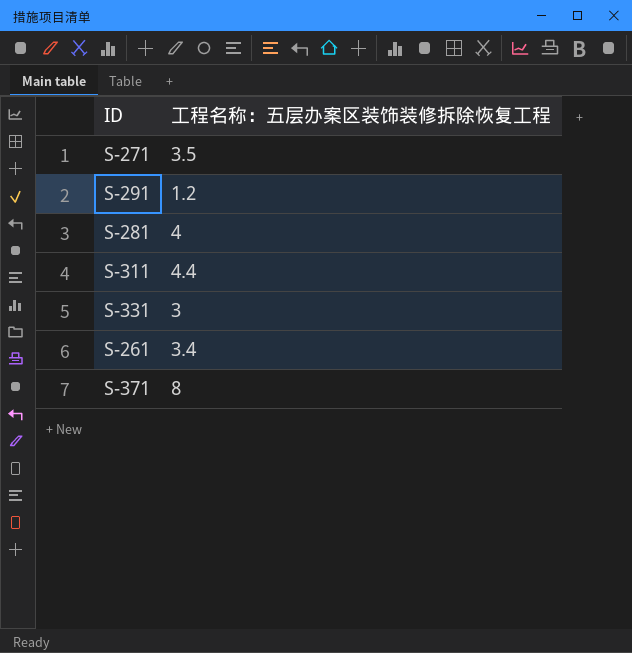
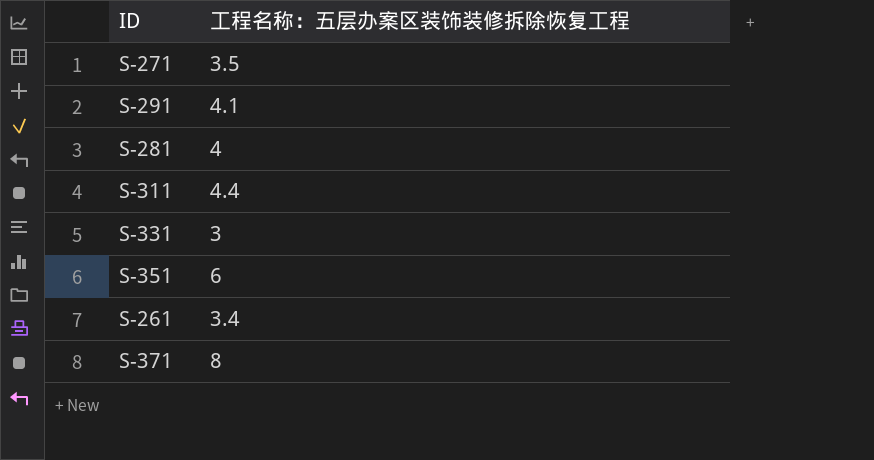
S-291 | 工程名称：五层办案区装饰装修拆除恢复工程: 1.2 -> 4.1
row S-351: none -> 6

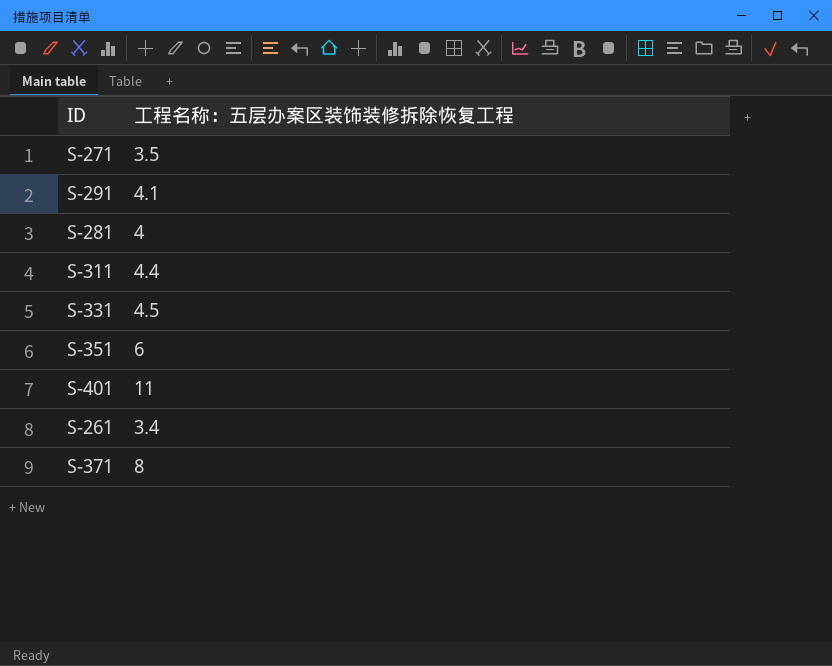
S-331 | 工程名称：五层办案区装饰装修拆除恢复工程: 3 -> 4.5
row S-401: none -> 11

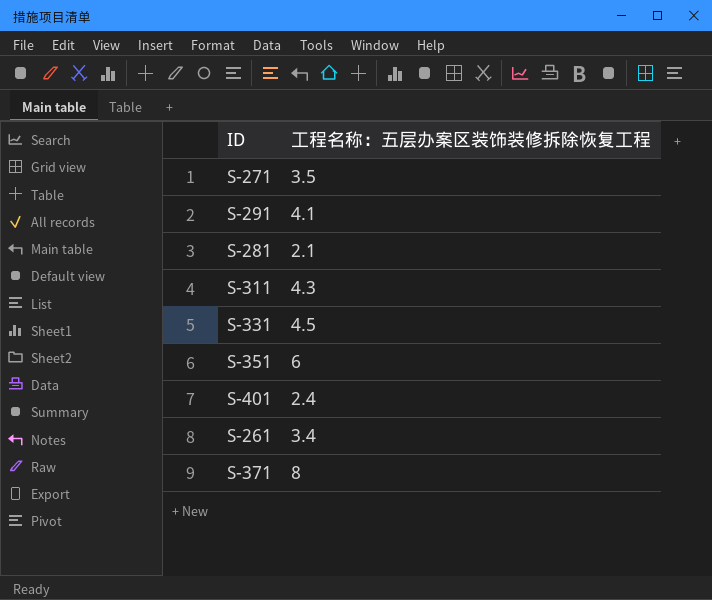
S-281 | 工程名称：五层办案区装饰装修拆除恢复工程: 4 -> 2.1
S-311 | 工程名称：五层办案区装饰装修拆除恢复工程: 4.4 -> 4.3
S-401 | 工程名称：五层办案区装饰装修拆除恢复工程: 11 -> 2.4

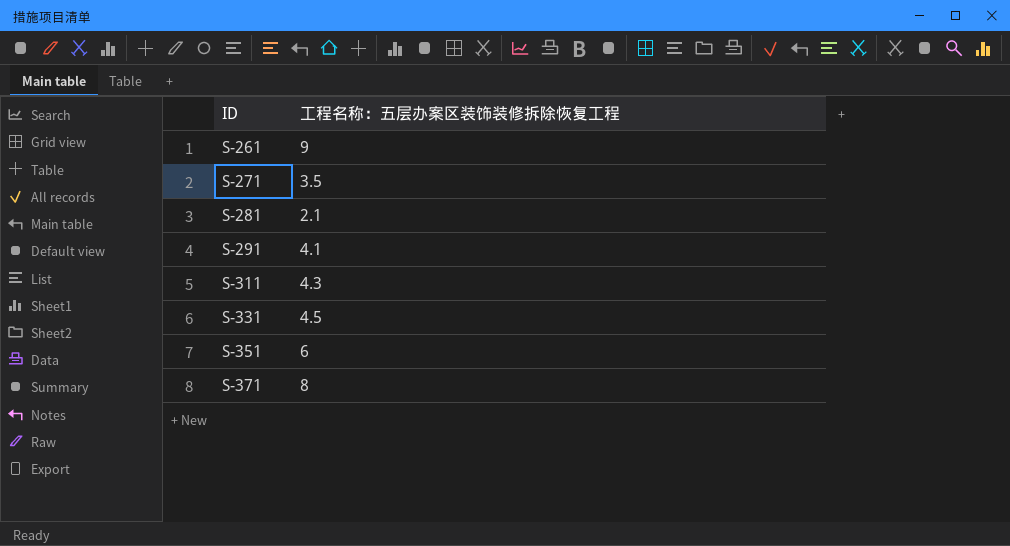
row order: none -> ID ascending
row S-401: 2.4 -> none
S-261 | 工程名称：五层办案区装饰装修拆除恢复工程: 3.4 -> 9

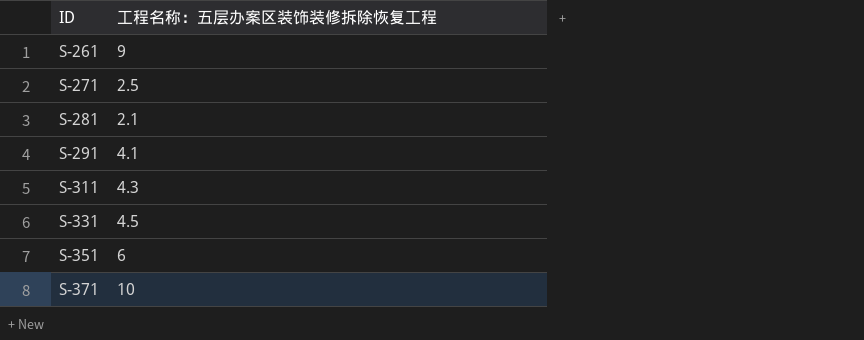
S-271 | 工程名称：五层办案区装饰装修拆除恢复工程: 3.5 -> 2.5
S-371 | 工程名称：五层办案区装饰装修拆除恢复工程: 8 -> 10

